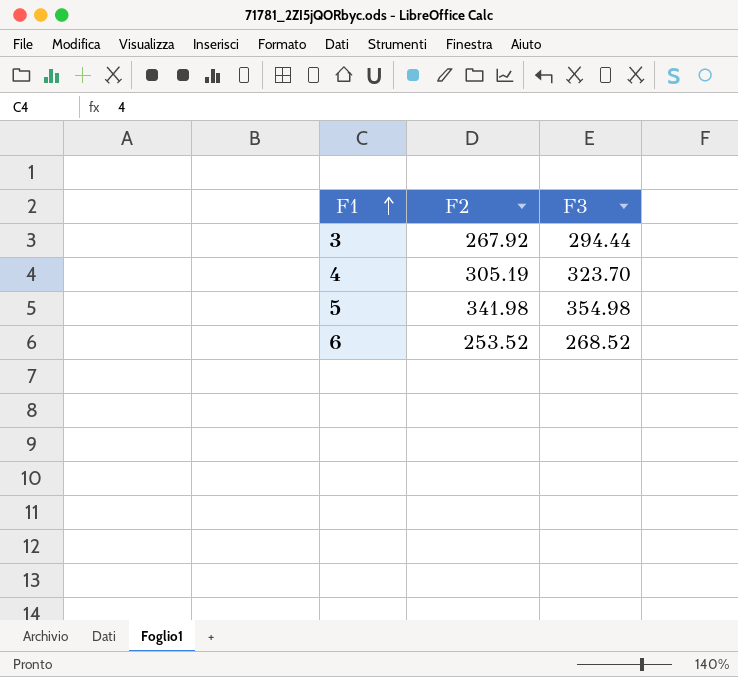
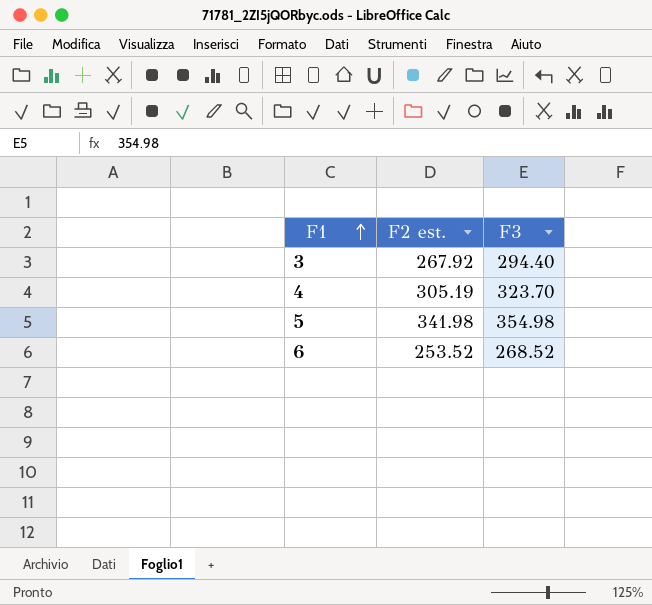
column name: F2 -> F2 est.
3 | F3: 294.44 -> 294.40

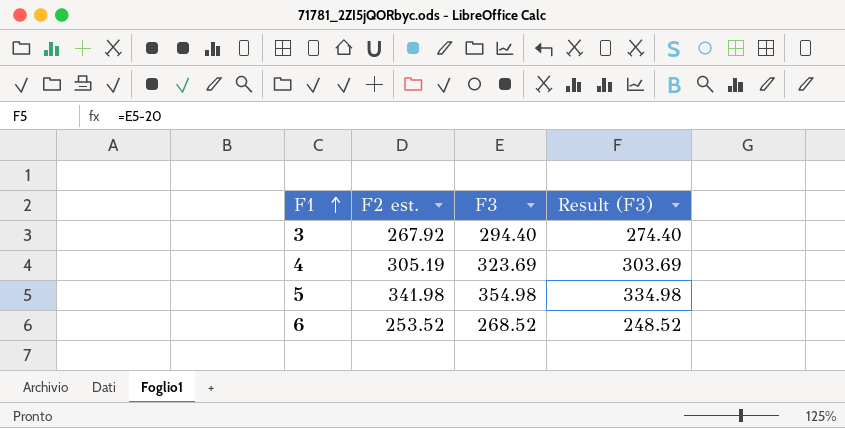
column Result (F3) | formula: none -> [F3] - 20
4 | F3: 323.70 -> 323.69

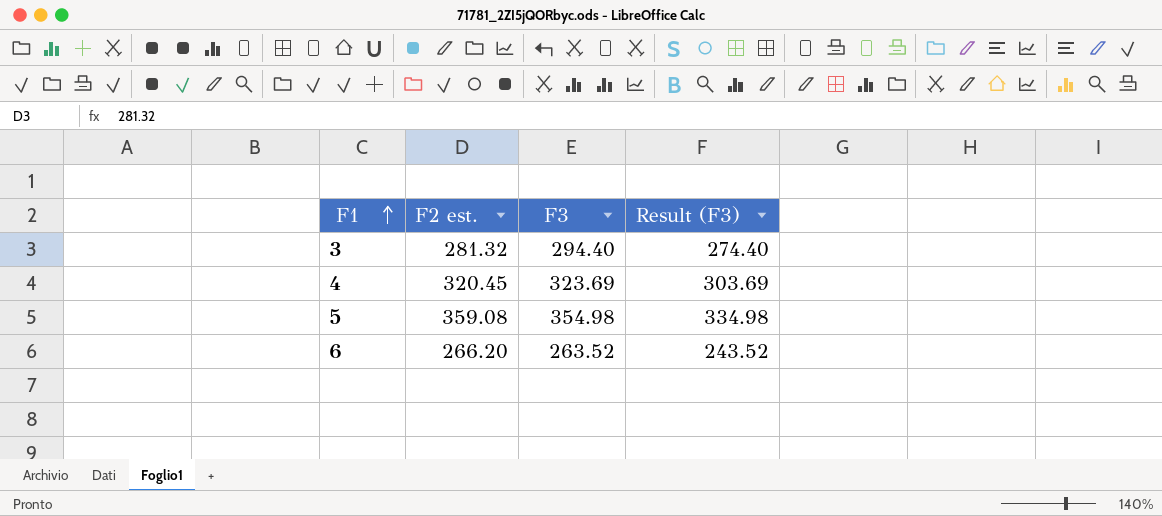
3 | F2 est.: 267.92 -> 281.32
4 | F2 est.: 305.19 -> 320.45
5 | F2 est.: 341.98 -> 359.08
6 | F2 est.: 253.52 -> 266.20
6 | F3: 268.52 -> 263.52
6 | Result (F3): 248.52 -> 243.52

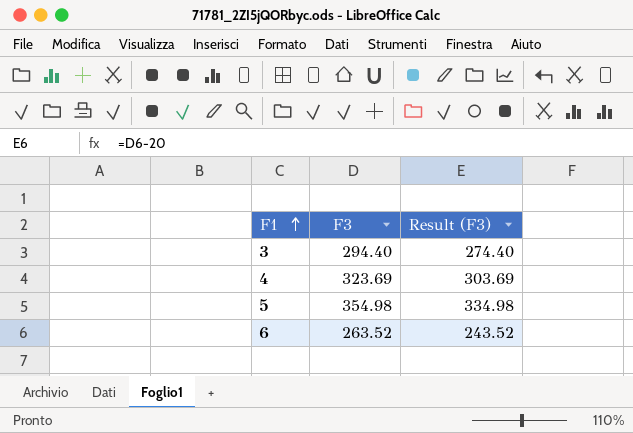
column F2 est. | position: 2 -> none

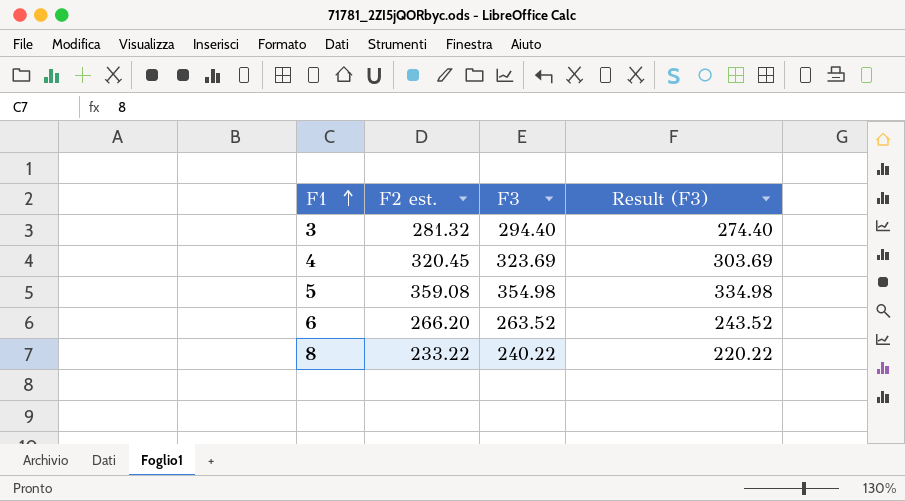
column F2 est. | position: none -> 2
row 8: none -> 233.22 | 240.22 | 220.22

